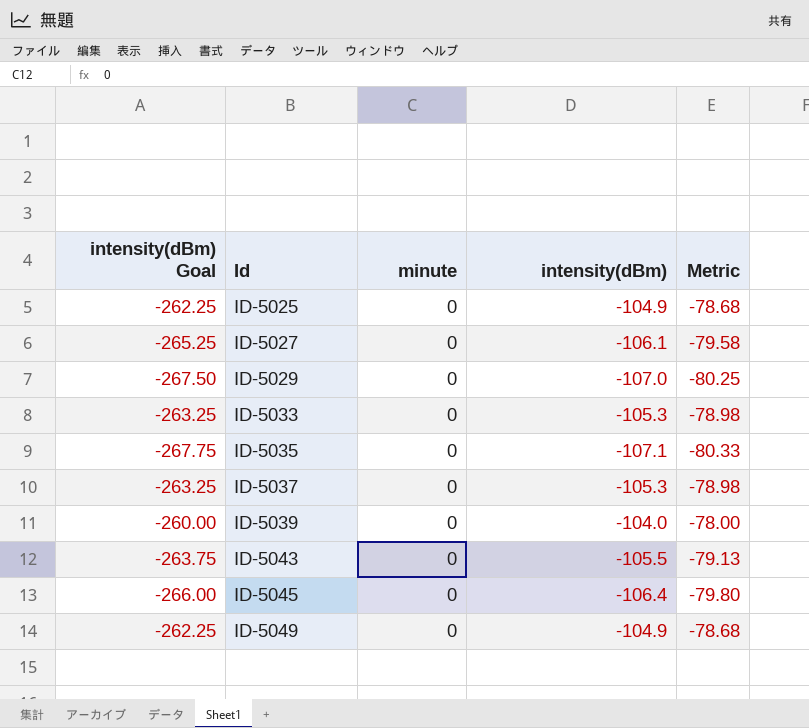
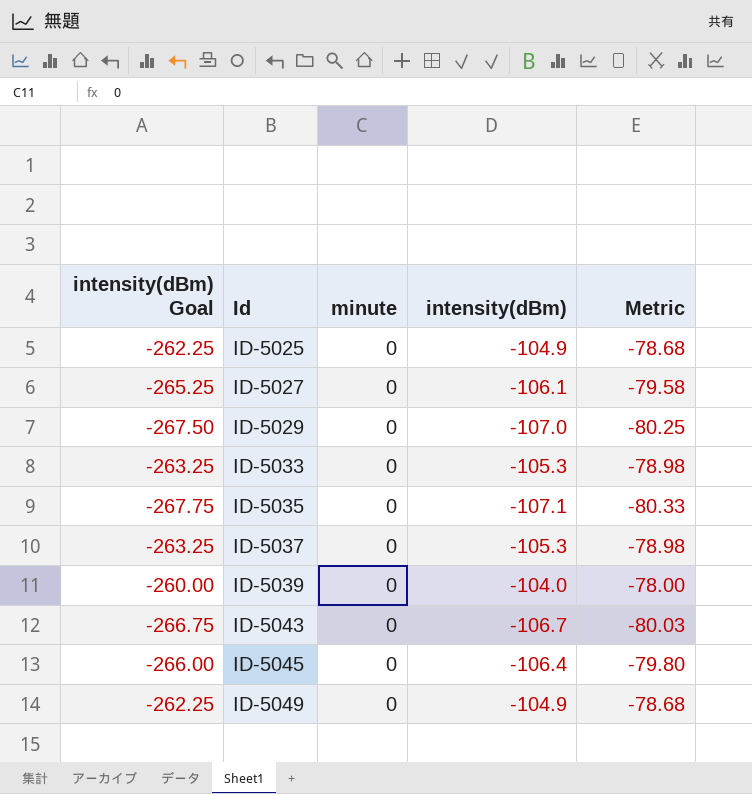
ID-5043 | intensity(dBm) Goal: -263.75 -> -266.75
ID-5043 | intensity(dBm): -105.5 -> -106.7
ID-5043 | Metric: -79.13 -> -80.03

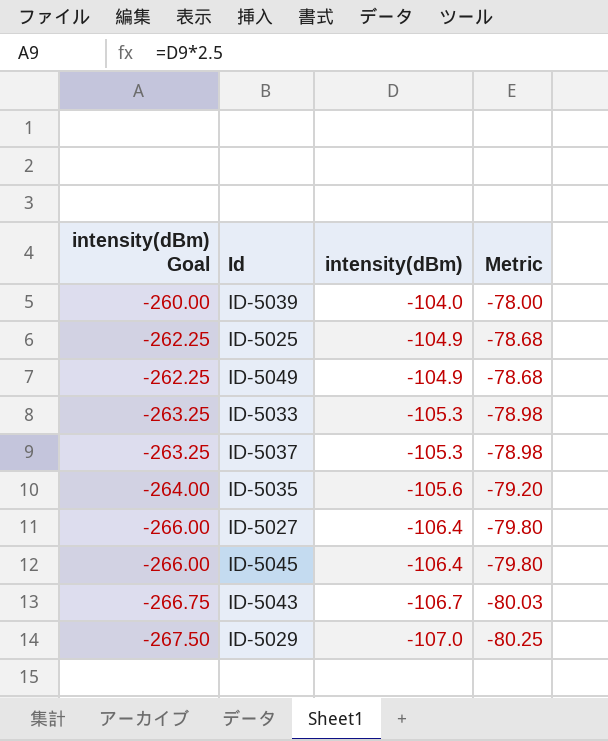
row order: Id ascending -> intensity(dBm) Goal descending
column minute | position: 3 -> none
ID-5035 | intensity(dBm) Goal: -267.75 -> -264.00
ID-5035 | intensity(dBm): -107.1 -> -105.6
ID-5035 | Metric: -80.33 -> -79.20
ID-5027 | intensity(dBm) Goal: -265.25 -> -266.00
ID-5027 | intensity(dBm): -106.1 -> -106.4
ID-5027 | Metric: -79.58 -> -79.80

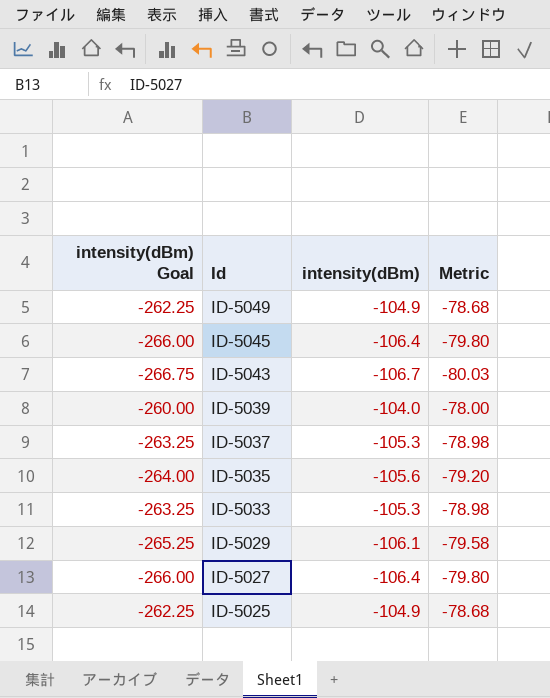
row order: intensity(dBm) Goal descending -> Id descending
ID-5029 | intensity(dBm) Goal: -267.50 -> -265.25
ID-5029 | intensity(dBm): -107.0 -> -106.1
ID-5029 | Metric: -80.25 -> -79.58

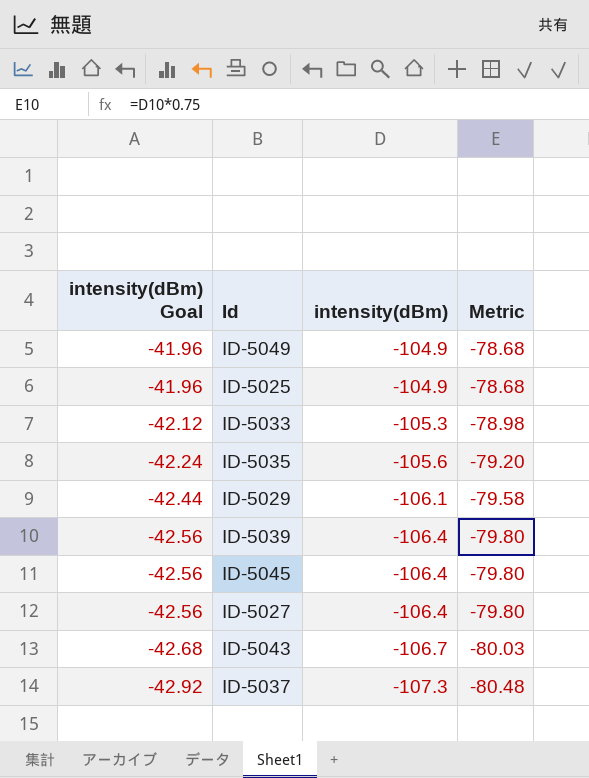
row order: Id descending -> intensity(dBm) Goal descending
column intensity(dBm) Goal | formula: [intensity(dBm)] * 2.5 -> [intensity(dBm)] * 0.4
ID-5039 | intensity(dBm): -104.0 -> -106.4
ID-5039 | Metric: -78.00 -> -79.80
ID-5037 | intensity(dBm): -105.3 -> -107.3
ID-5037 | Metric: -78.98 -> -80.48

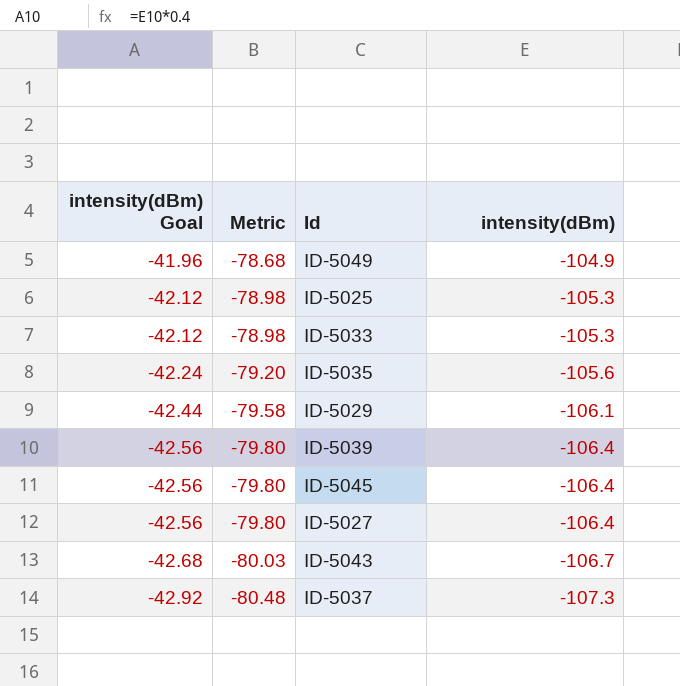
column Metric | position: 4 -> 2
ID-5025 | intensity(dBm) Goal: -41.96 -> -42.12
ID-5025 | Metric: -78.68 -> -78.98
ID-5025 | intensity(dBm): -104.9 -> -105.3

